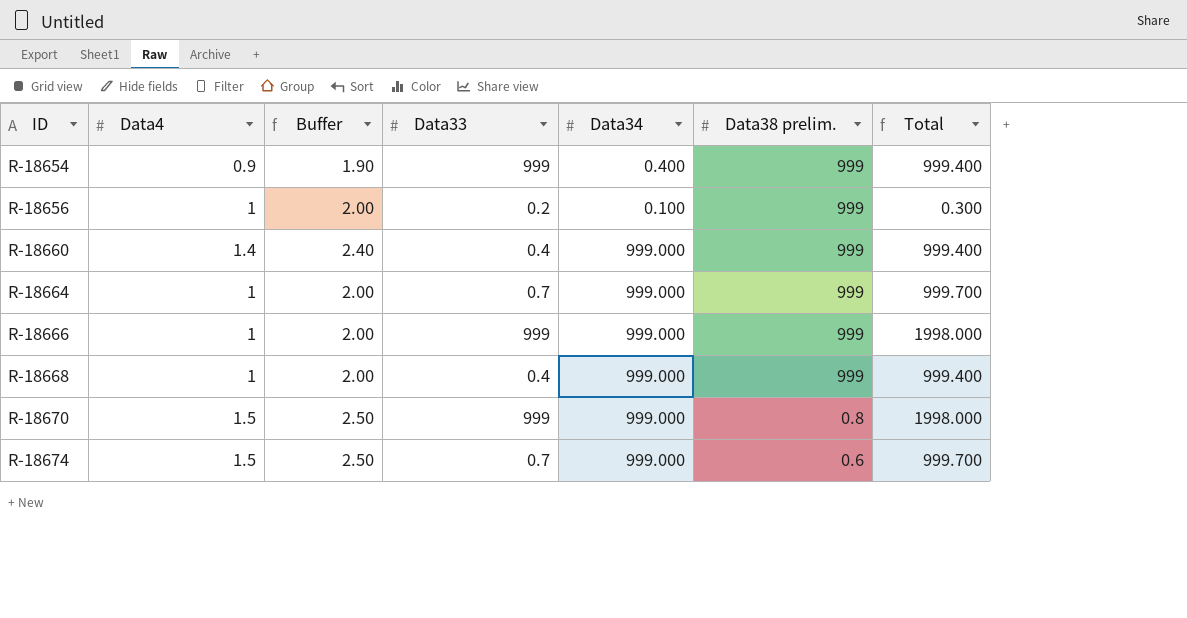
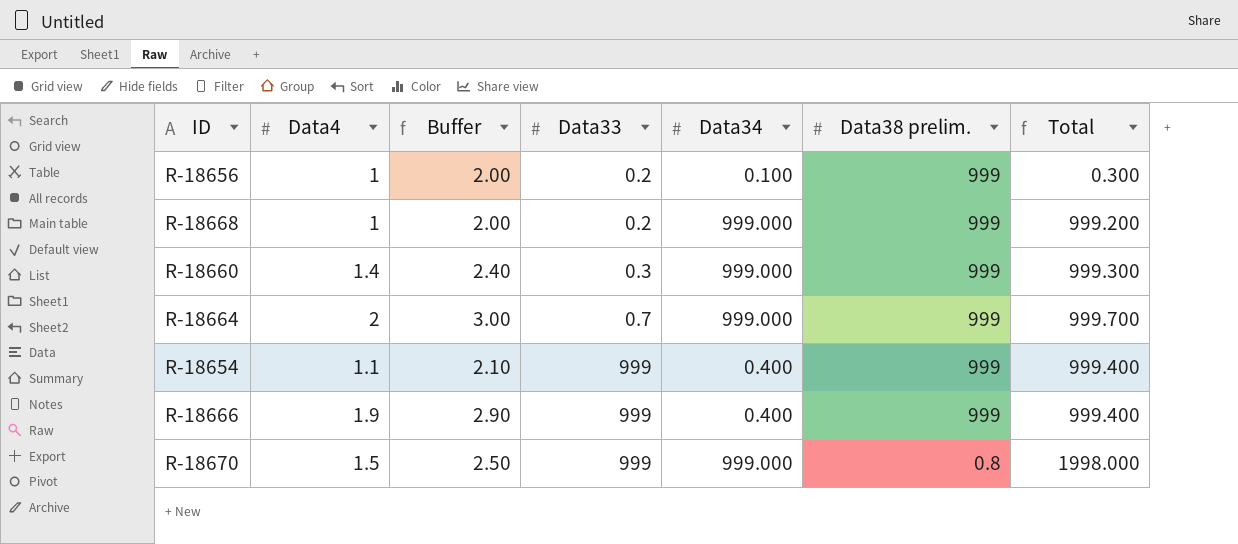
row order: ID ascending -> Data33 ascending
row R-18674: 1.5 | 2.50 | 0.7 | 999.000 | 0.6 | 999.700 -> none
R-18668 | Data33: 0.4 -> 0.2
R-18668 | Total: 999.400 -> 999.200
R-18660 | Data33: 0.4 -> 0.3
R-18660 | Total: 999.400 -> 999.300
R-18664 | Data4: 1 -> 2
R-18664 | Buffer: 2.00 -> 3.00
R-18654 | Data4: 0.9 -> 1.1
R-18654 | Buffer: 1.90 -> 2.10
R-18666 | Data4: 1 -> 1.9
R-18666 | Buffer: 2.00 -> 2.90
R-18666 | Data34: 999.000 -> 0.400
R-18666 | Total: 1998.000 -> 999.400

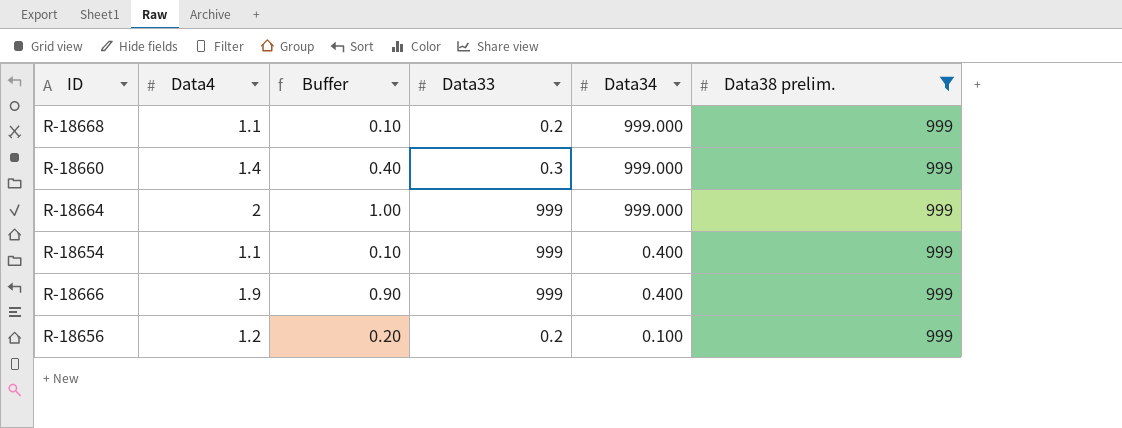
filter: none -> Data38 prelim. = 999
row order: Data33 ascending -> Data34 descending
column Total | formula: [Data33] + [Data34] -> none
column Buffer | formula: [Data4] + 1 -> [Data4] - 1
R-18668 | Data4: 1 -> 1.1
R-18664 | Data33: 0.7 -> 999
R-18656 | Data4: 1 -> 1.2

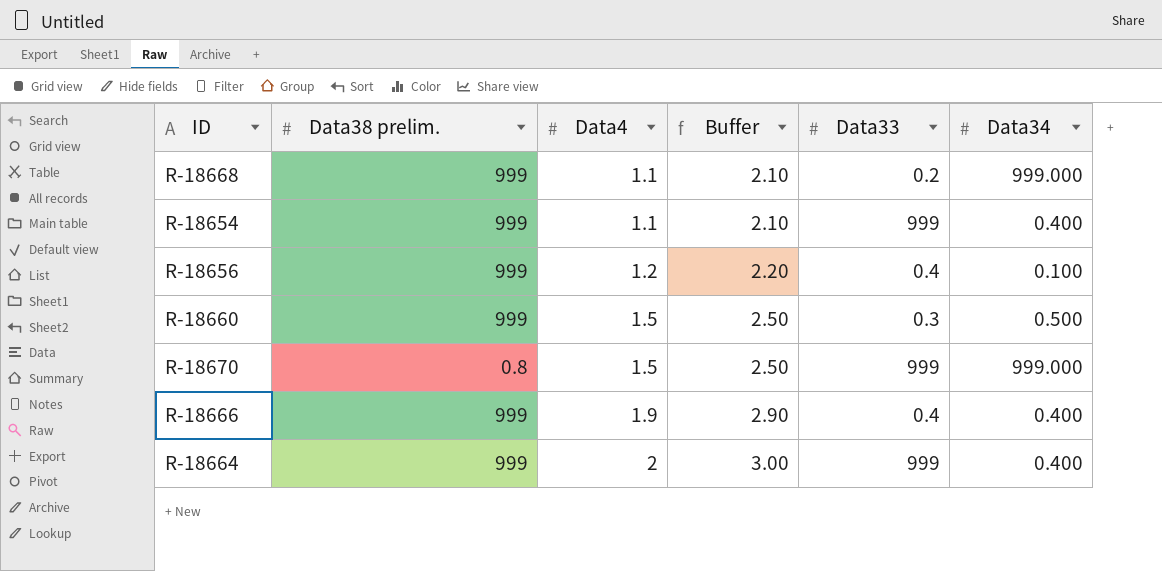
filter: Data38 prelim. = 999 -> none
row order: Data34 descending -> Data4 ascending
column Data38 prelim. | position: 6 -> 2
column Buffer | formula: [Data4] - 1 -> [Data4] + 1
R-18656 | Data33: 0.2 -> 0.4
R-18660 | Data4: 1.4 -> 1.5
R-18660 | Data34: 999.000 -> 0.500
R-18666 | Data33: 999 -> 0.4
R-18664 | Data34: 999.000 -> 0.400

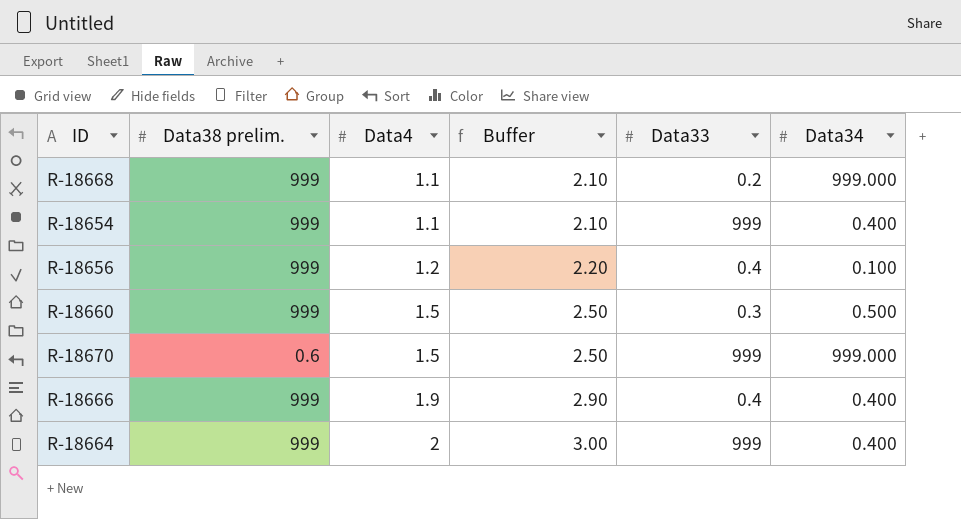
R-18670 | Data38 prelim.: 0.8 -> 0.6

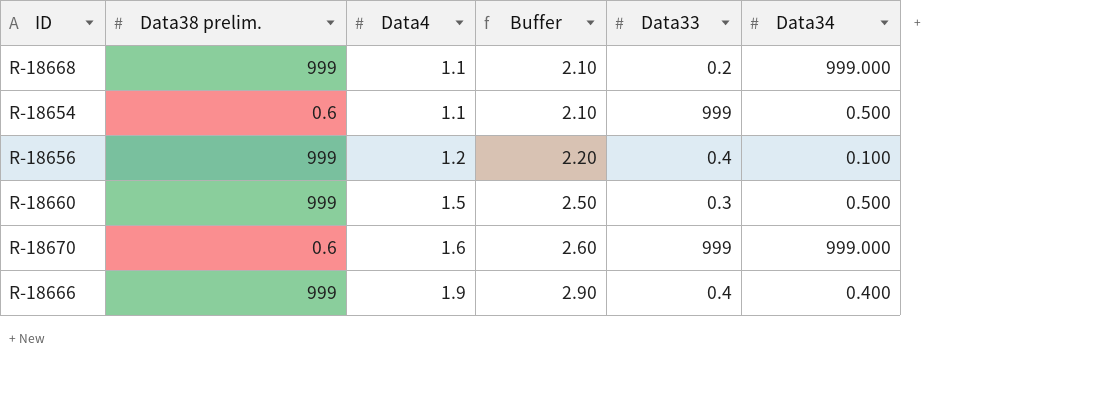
row R-18664: 999 | 2 | 3.00 | 999 | 0.400 -> none
R-18654 | Data38 prelim.: 999 -> 0.6
R-18654 | Data34: 0.400 -> 0.500
R-18670 | Data4: 1.5 -> 1.6
R-18670 | Buffer: 2.50 -> 2.60

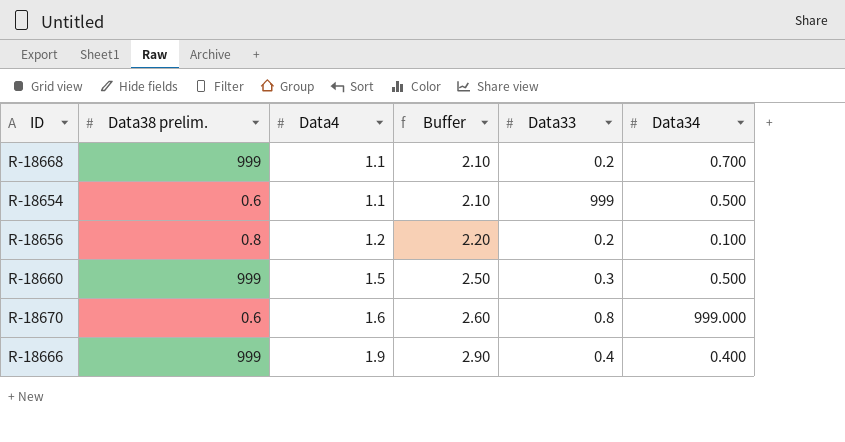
R-18668 | Data34: 999.000 -> 0.700
R-18656 | Data38 prelim.: 999 -> 0.8
R-18656 | Data33: 0.4 -> 0.2
R-18670 | Data33: 999 -> 0.8

